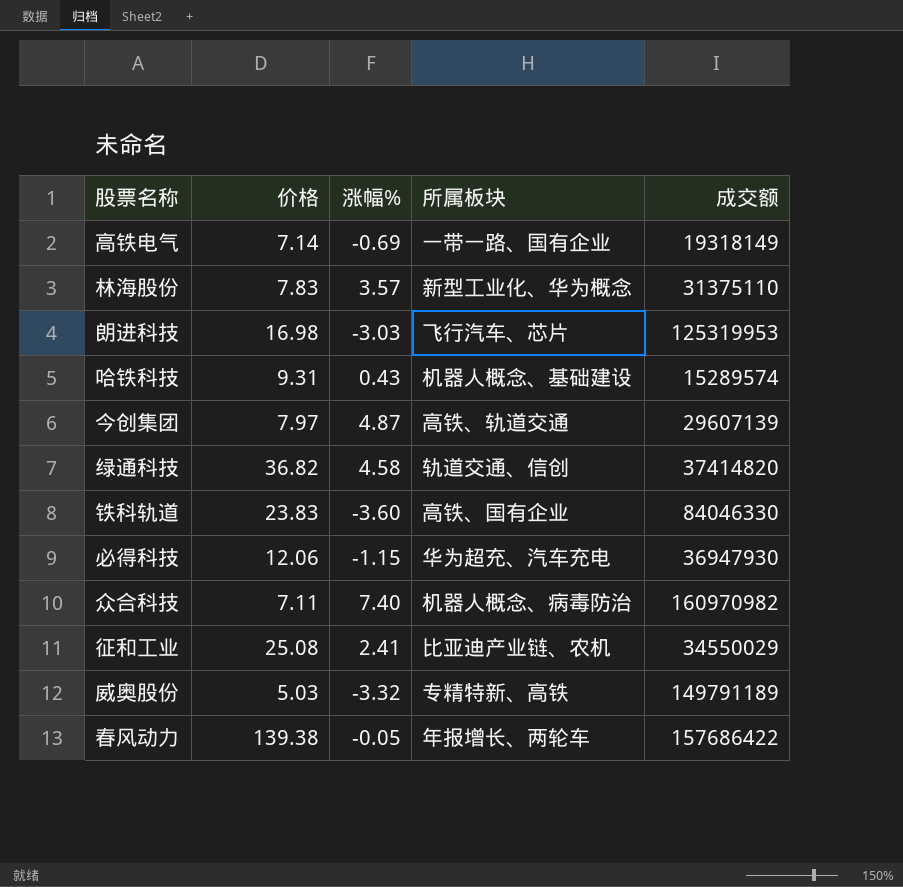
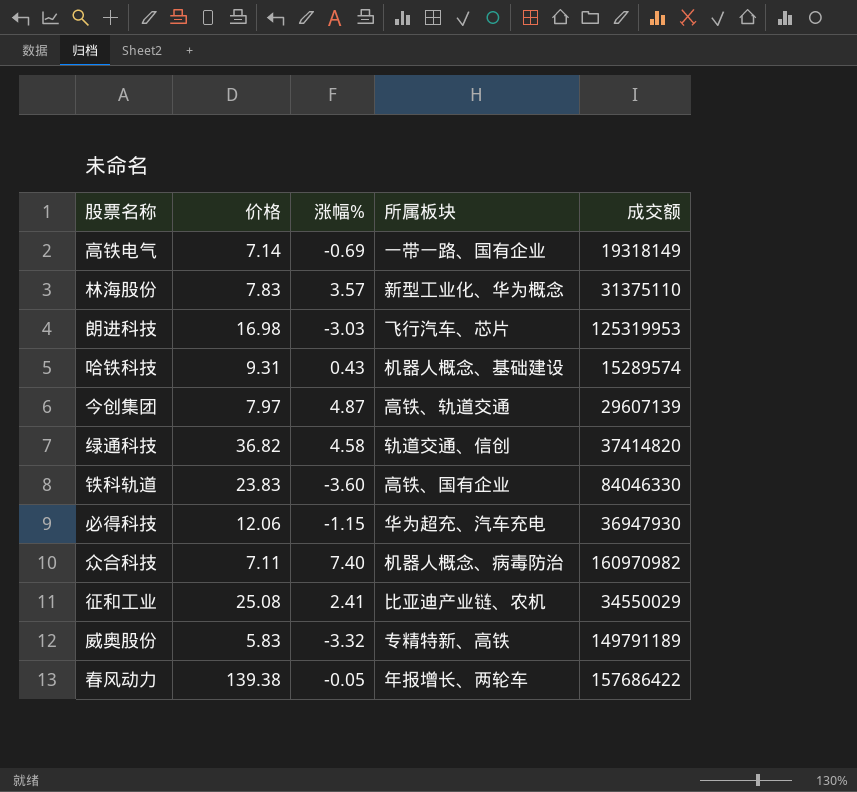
威奥股份 | 价格: 5.03 -> 5.83

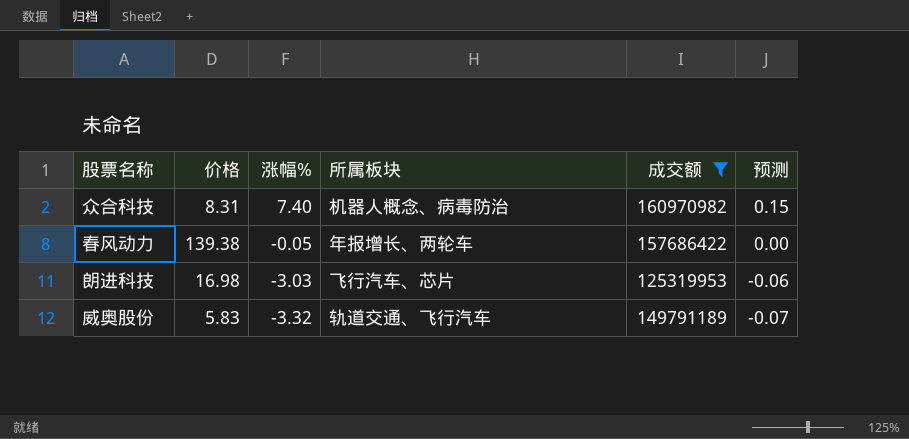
filter: none -> 成交额 >= 125319953
row order: none -> 涨幅% descending
column 预测 | formula: none -> [涨幅%] * 0.02
众合科技 | 价格: 7.11 -> 8.31
威奥股份 | 所属板块: 专精特新、高铁 -> 轨道交通、飞行汽车

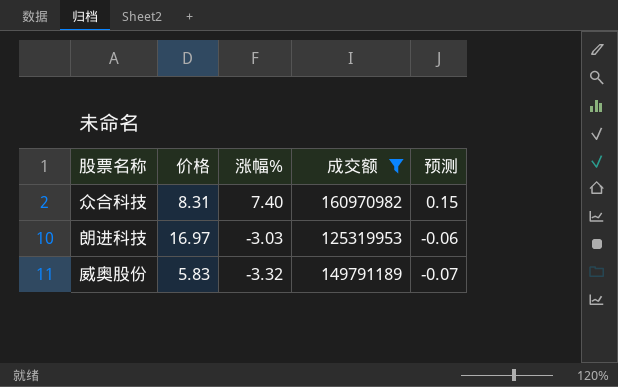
column 所属板块 | position: 4 -> none
row 春风动力: 139.38 | -0.05 | 年报增长、两轮车 | 157686422 | 0.00 -> none
朗进科技 | 价格: 16.98 -> 16.97

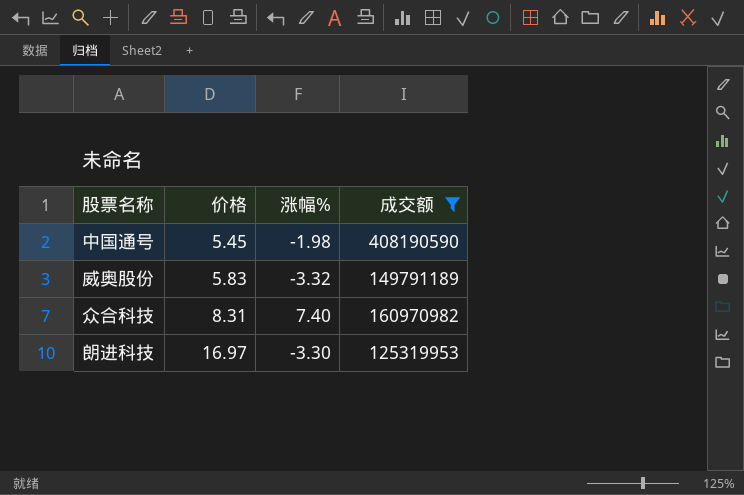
row order: 涨幅% descending -> 价格 ascending
column 预测 | formula: [涨幅%] * 0.02 -> none
row 中国通号: none -> 5.45 | -1.98 | 408190590
朗进科技 | 涨幅%: -3.03 -> -3.30

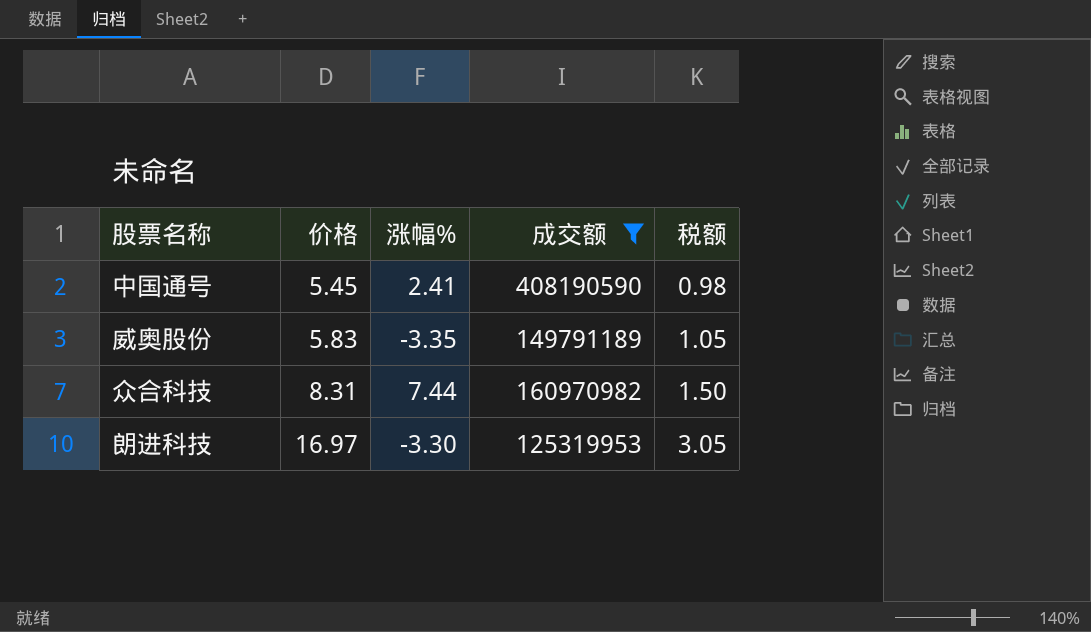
column 税额 | formula: none -> [价格] * 0.18
中国通号 | 涨幅%: -1.98 -> 2.41
威奥股份 | 涨幅%: -3.32 -> -3.35
众合科技 | 涨幅%: 7.40 -> 7.44

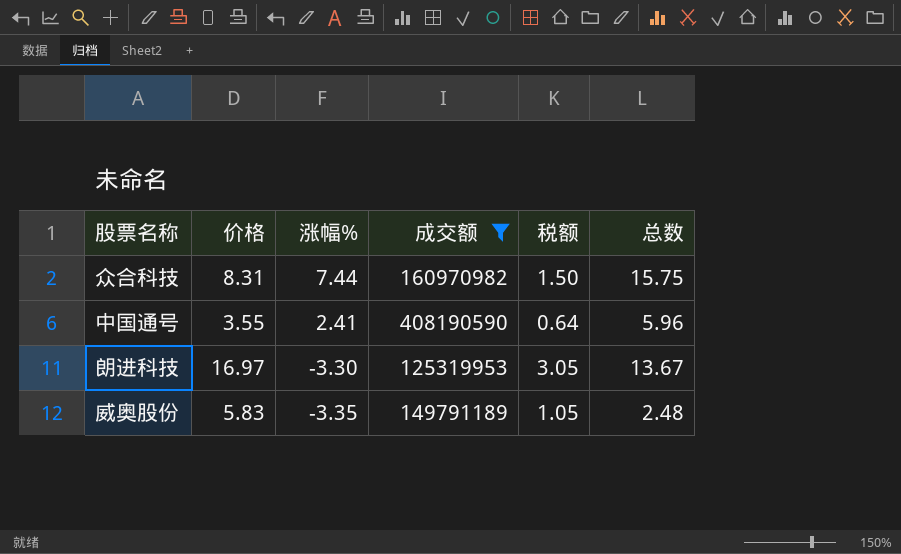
row order: 价格 ascending -> 涨幅% descending
column 总数 | formula: none -> [价格] + [涨幅%]
中国通号 | 价格: 5.45 -> 3.55
中国通号 | 税额: 0.98 -> 0.64

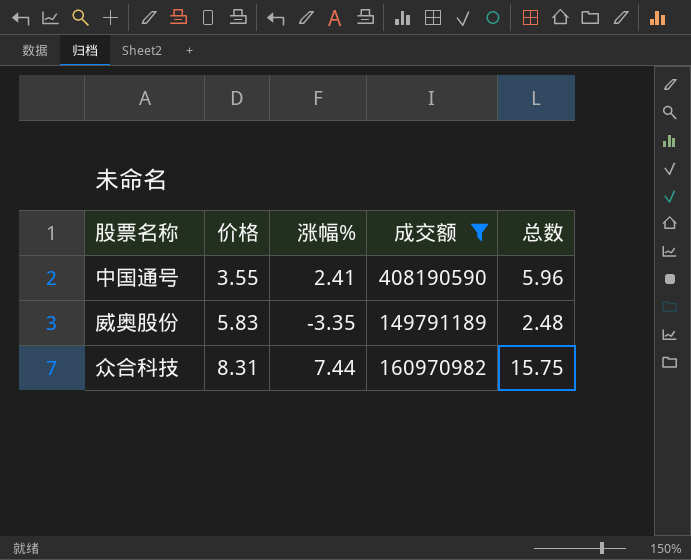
row order: 涨幅% descending -> 价格 ascending
column 税额 | formula: [价格] * 0.18 -> none
row 朗进科技: 16.97 | -3.30 | 125319953 | 3.05 | 13.67 -> none

